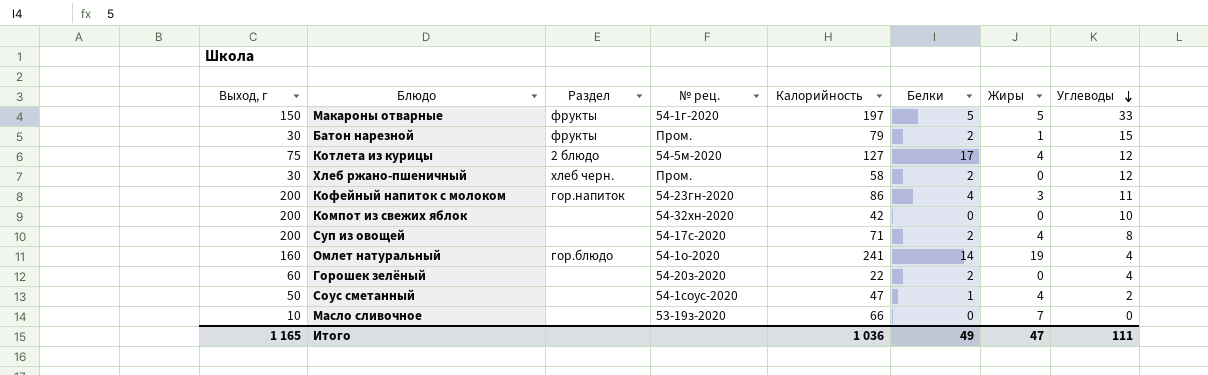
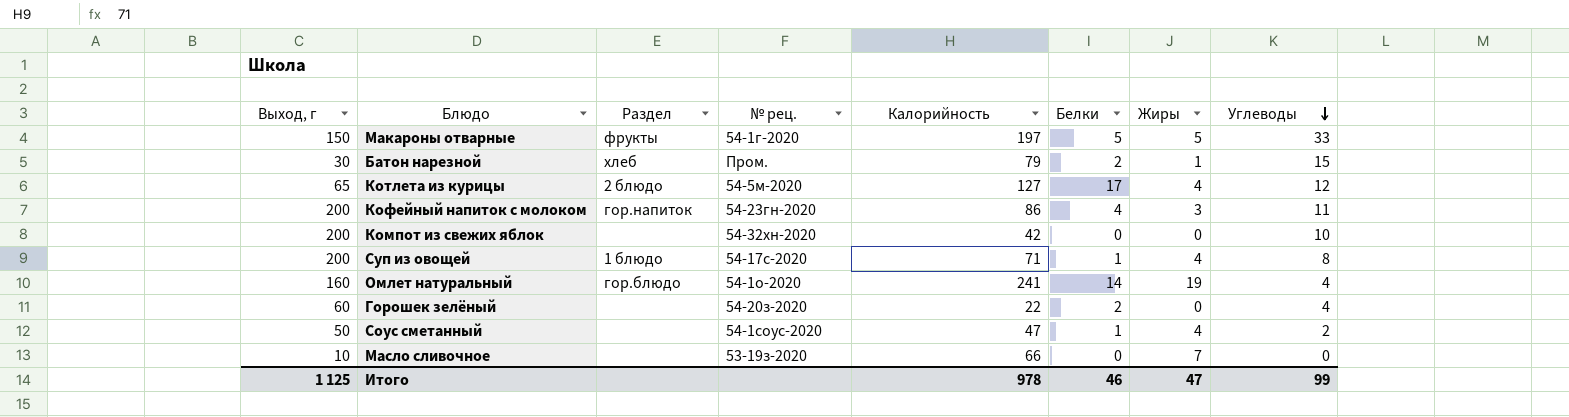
row Хлеб ржано-пшеничный: 30 | хлеб черн. | Пром. | 58 | 2 | 0 | 12 -> none
Батон нарезной | Раздел: фрукты -> хлеб
Котлета из курицы | Выход, г: 75 -> 65
Суп из овощей | Раздел: none -> 1 блюдо
Суп из овощей | Белки: 2 -> 1
Итого | Выход, г: 1 165 -> 1 125
Итого | Калорийность: 1 036 -> 978
Итого | Белки: 49 -> 46
Итого | Углеводы: 111 -> 99

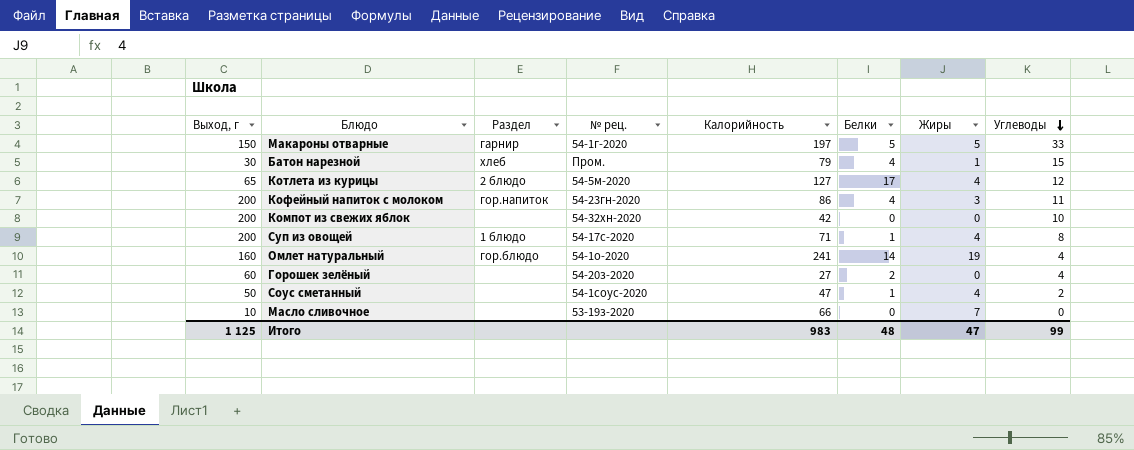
Макароны отварные | Раздел: фрукты -> гарнир
Батон нарезной | Белки: 2 -> 4
Горошек зелёный | Калорийность: 22 -> 27
Итого | Калорийность: 978 -> 983
Итого | Белки: 46 -> 48

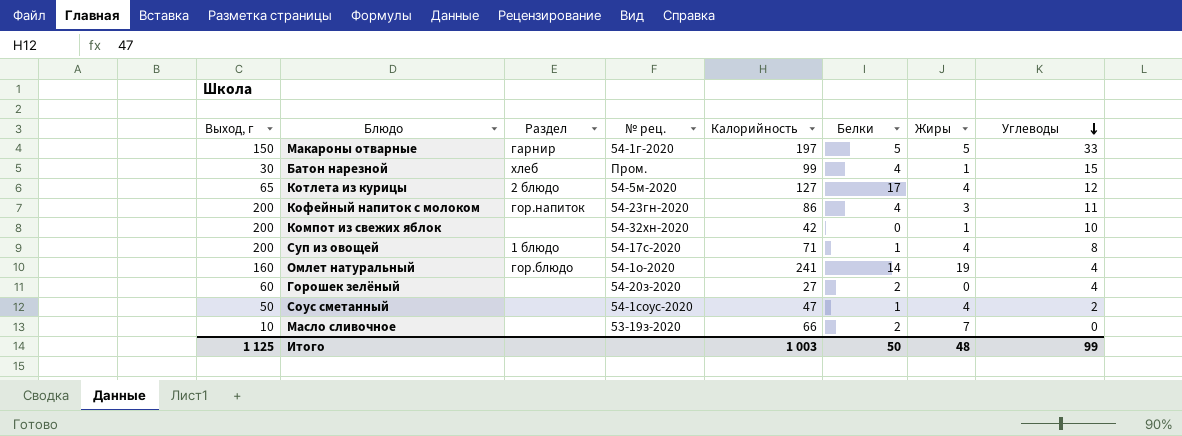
Батон нарезной | Калорийность: 79 -> 99
Компот из свежих яблок | Жиры: 0 -> 1
Масло сливочное | Белки: 0 -> 2
Итого | Калорийность: 983 -> 1 003
Итого | Белки: 48 -> 50
Итого | Жиры: 47 -> 48

